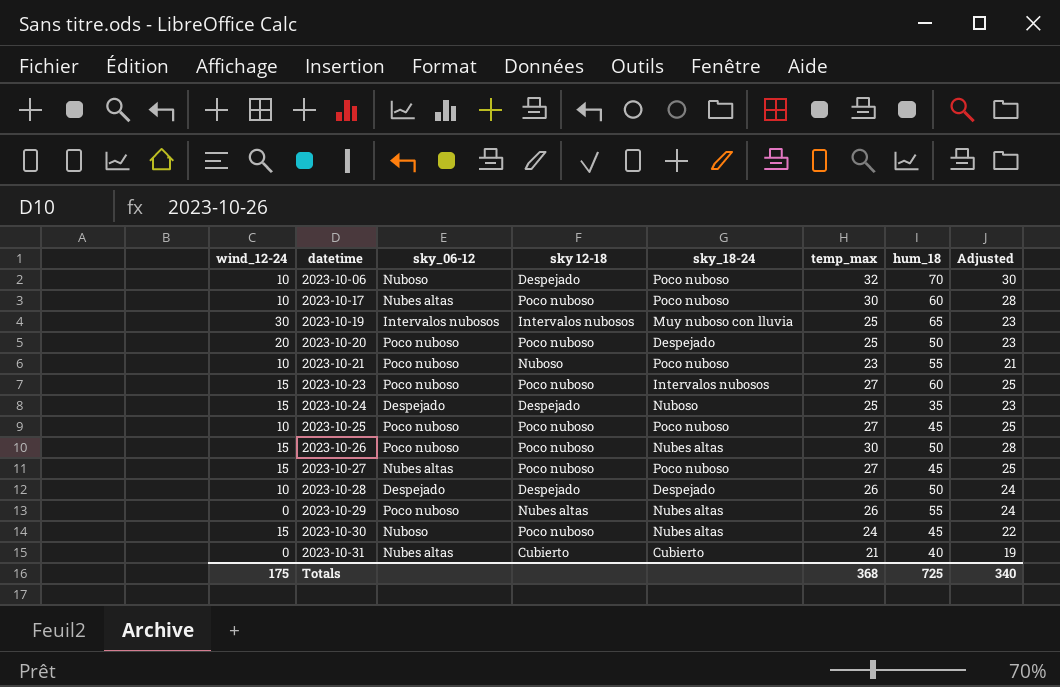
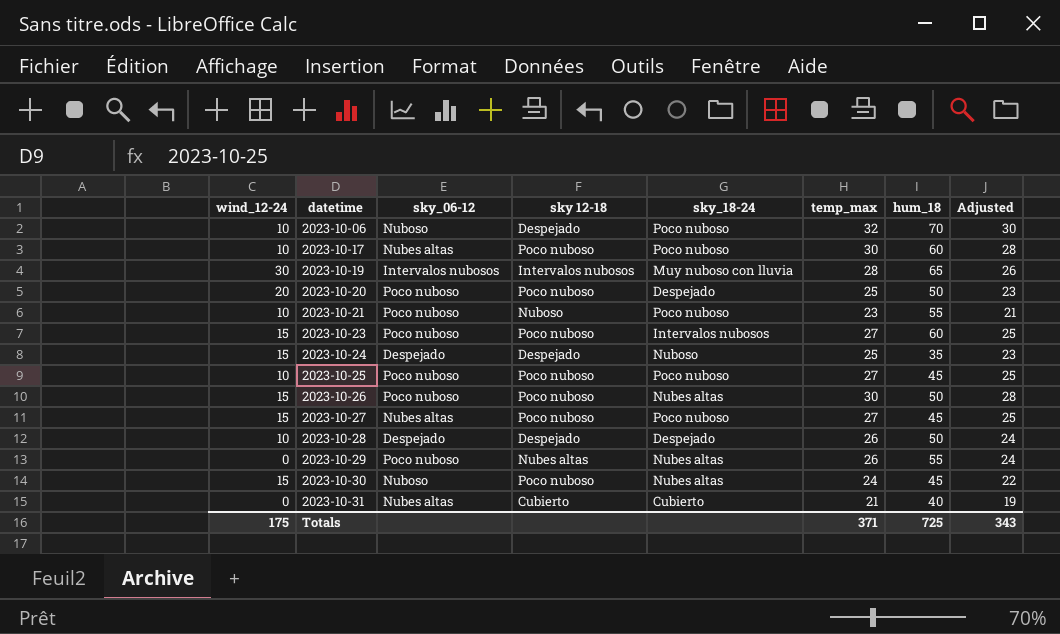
2023-10-19 | temp_max: 25 -> 28
2023-10-19 | Adjusted: 23 -> 26
Totals | temp_max: 368 -> 371
Totals | Adjusted: 340 -> 343

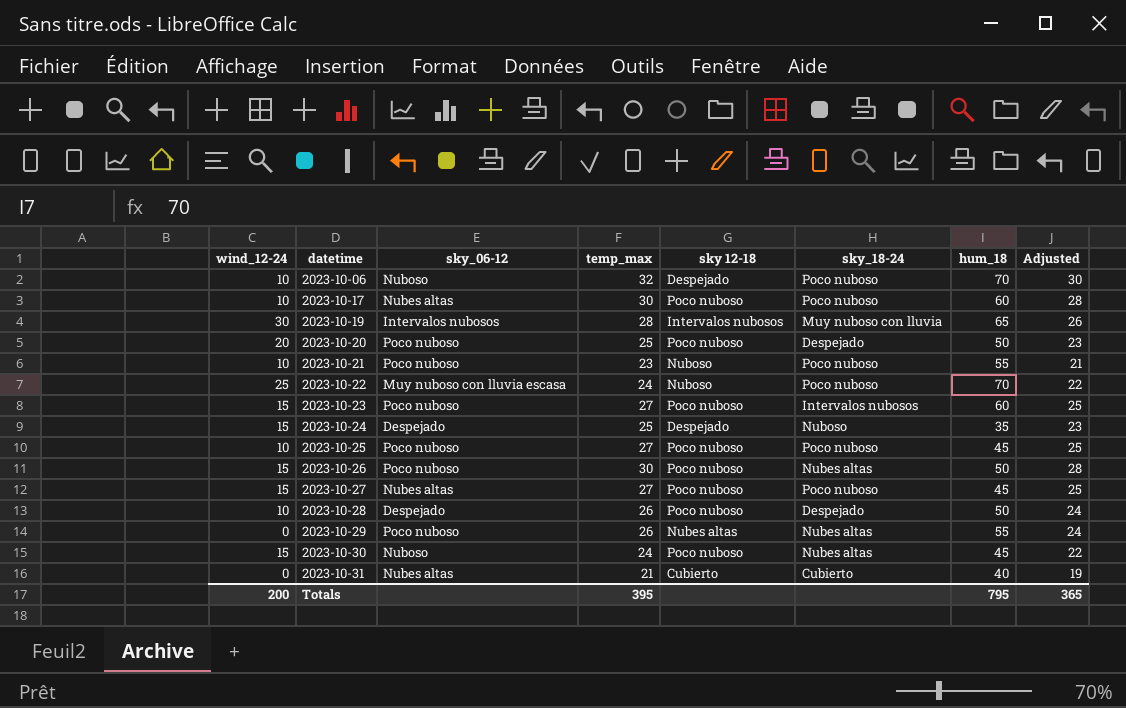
column temp_max | position: 6 -> 4
row 2023-10-22: none -> 25 | Muy nuboso con lluvia escasa | 24 | Nuboso | Poco nuboso | 70 | 22
2023-10-28 | sky 12-18: Despejado -> Poco nuboso
Totals | wind_12-24: 175 -> 200
Totals | temp_max: 371 -> 395
Totals | hum_18: 725 -> 795
Totals | Adjusted: 343 -> 365

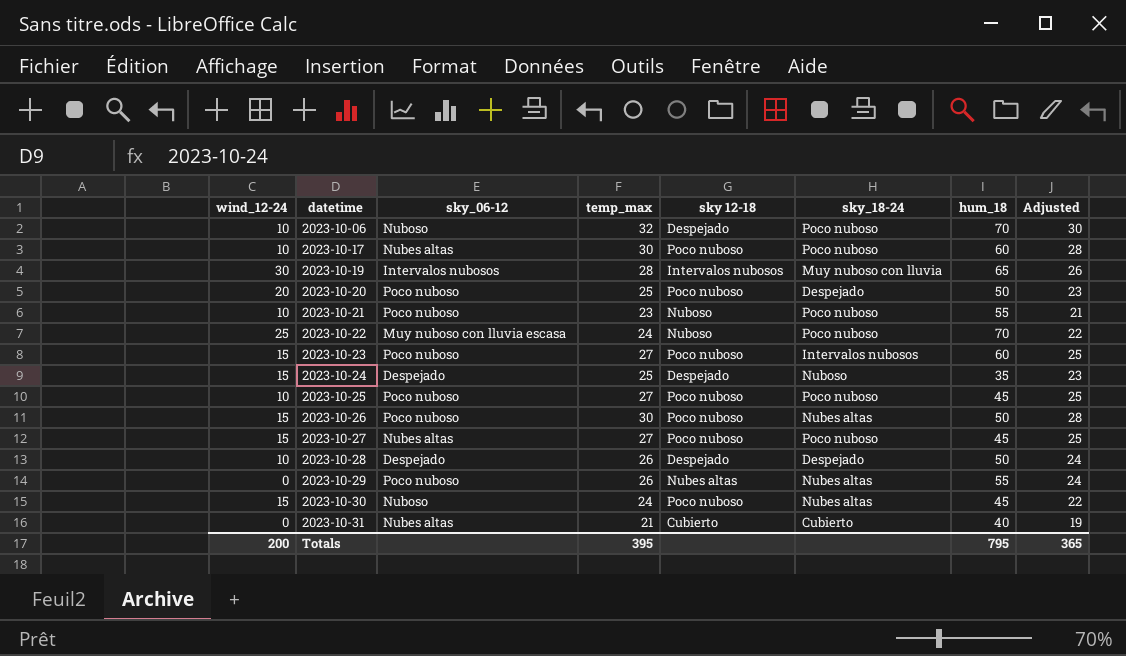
2023-10-28 | sky 12-18: Poco nuboso -> Despejado

